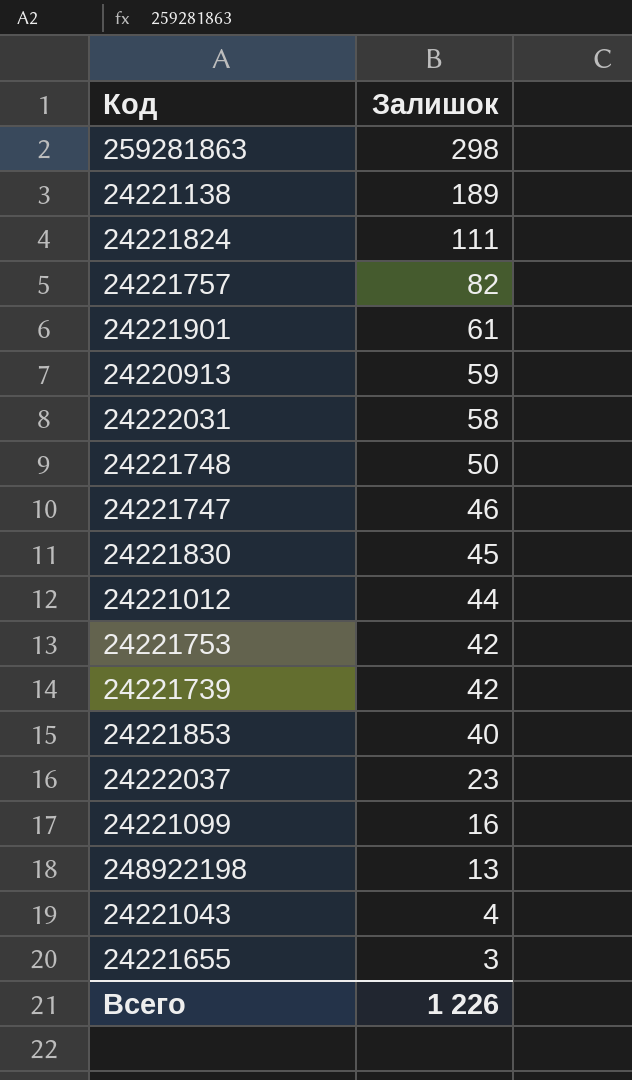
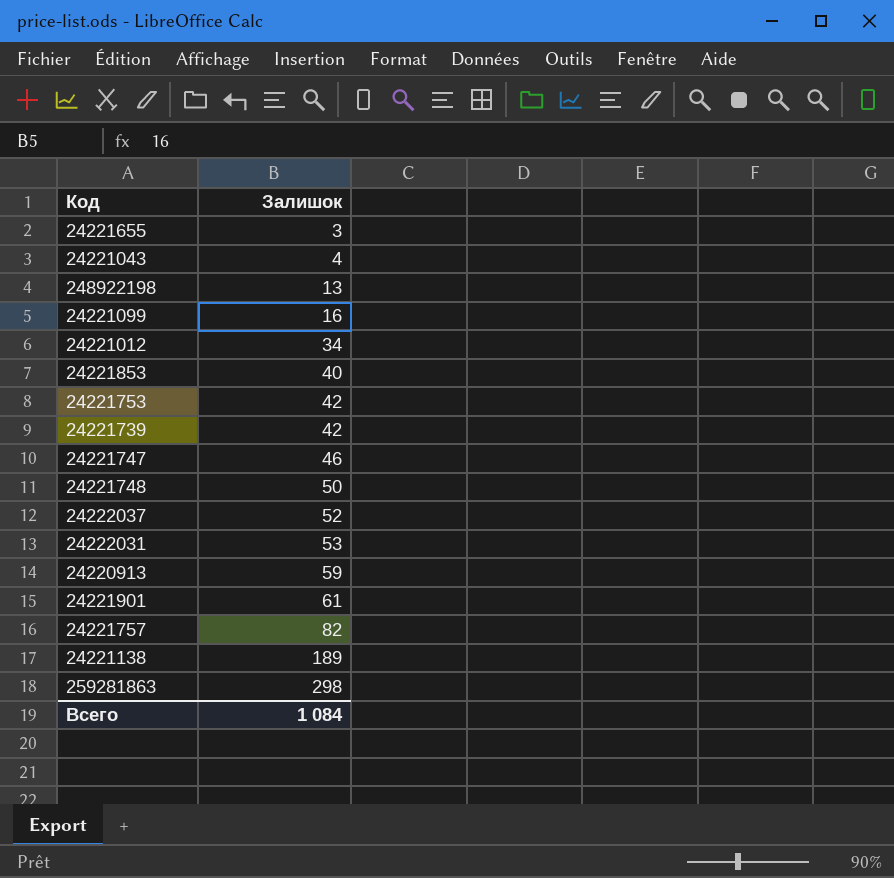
row order: Залишок descending -> Залишок ascending
row 24221824: 111 -> none
row 24221830: 45 -> none
24221012 | Залишок: 44 -> 34
24222037 | Залишок: 23 -> 52
24222031 | Залишок: 58 -> 53
Всего | Залишок: 1 226 -> 1 084

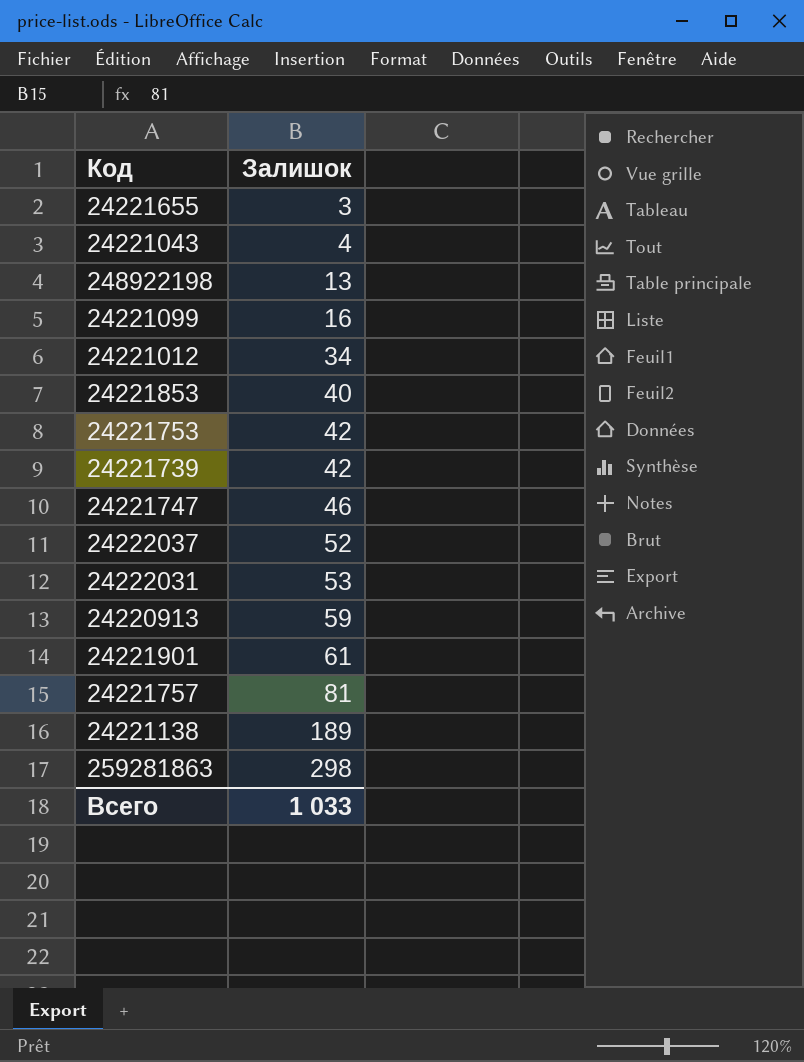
row 24221748: 50 -> none
24221757 | Залишок: 82 -> 81
Всего | Залишок: 1 084 -> 1 033

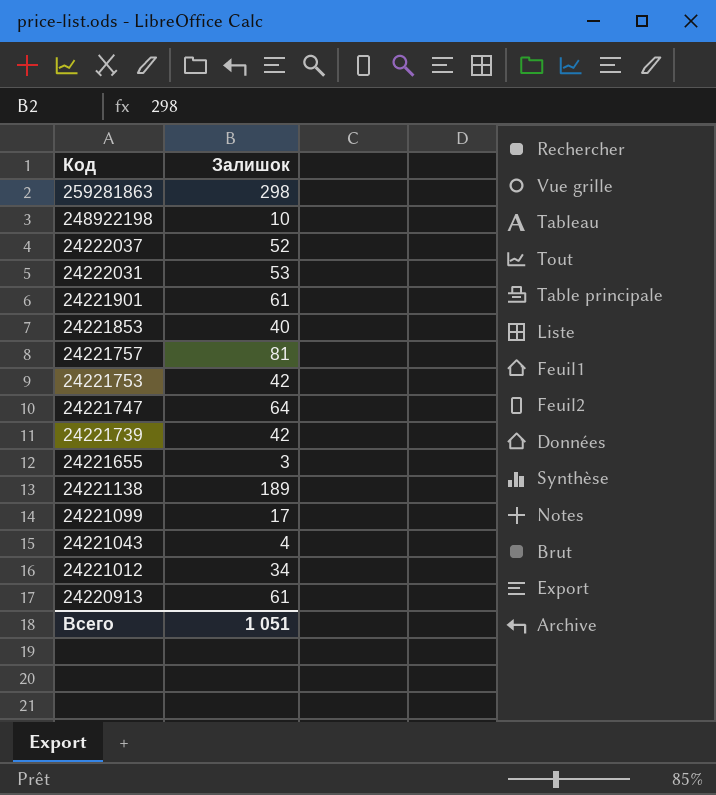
row order: Залишок ascending -> Код descending
248922198 | Залишок: 13 -> 10
24221747 | Залишок: 46 -> 64
24221099 | Залишок: 16 -> 17
24220913 | Залишок: 59 -> 61
Всего | Залишок: 1 033 -> 1 051

